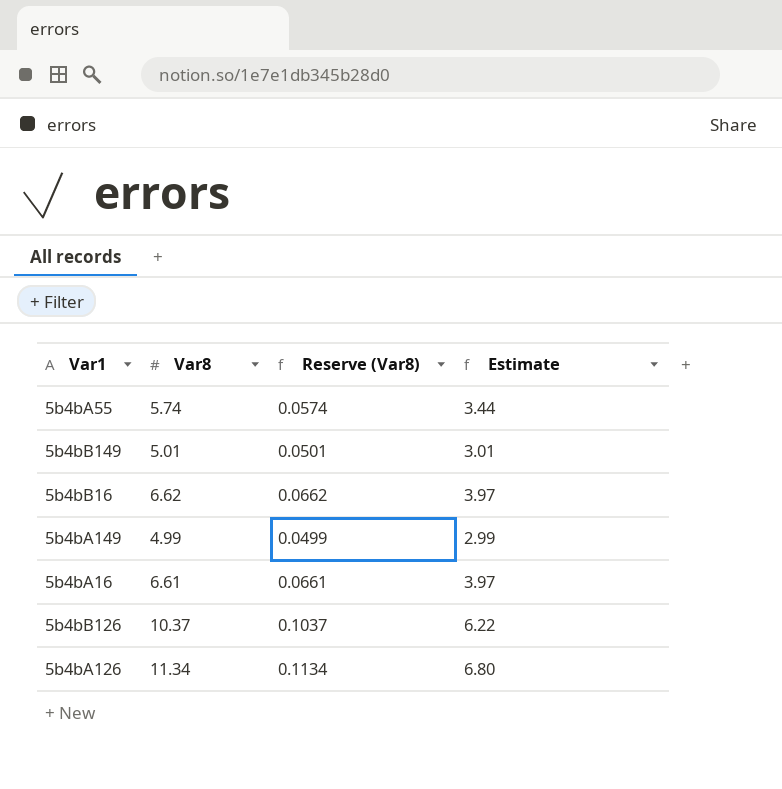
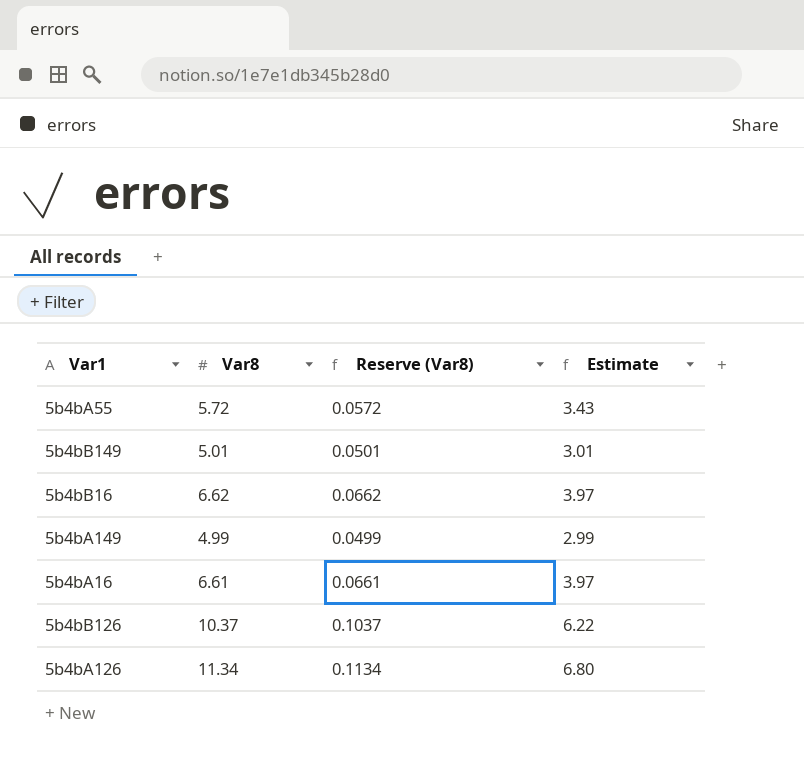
5b4bA55 | Var8: 5.74 -> 5.72
5b4bA55 | Reserve (Var8): 0.0574 -> 0.0572
5b4bA55 | Estimate: 3.44 -> 3.43

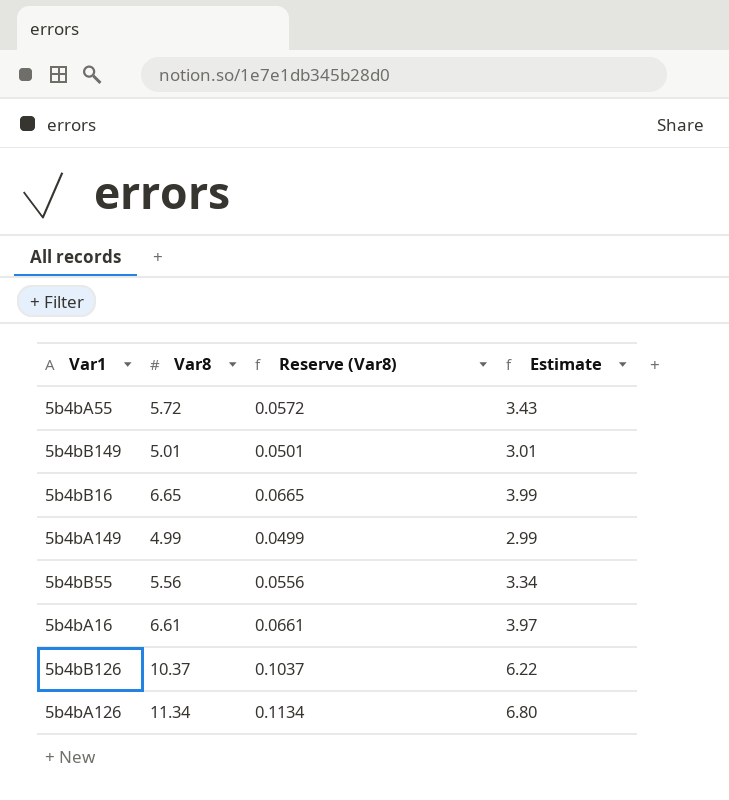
5b4bB16 | Var8: 6.62 -> 6.65
5b4bB16 | Reserve (Var8): 0.0662 -> 0.0665
5b4bB16 | Estimate: 3.97 -> 3.99
row 5b4bB55: none -> 5.56 | 0.0556 | 3.34

